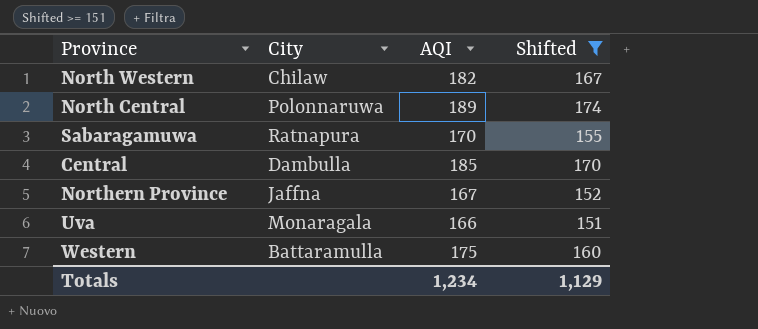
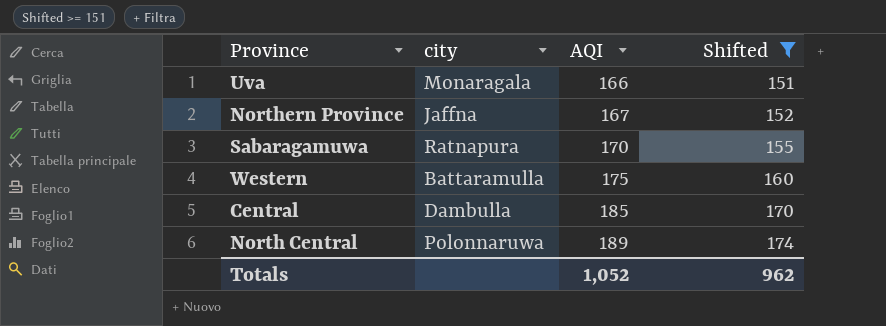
row order: none -> AQI ascending
column name: City -> city
row North Western: Chilaw | 182 | 167 -> none
Totals | AQI: 1,234 -> 1,052
Totals | Shifted: 1,129 -> 962

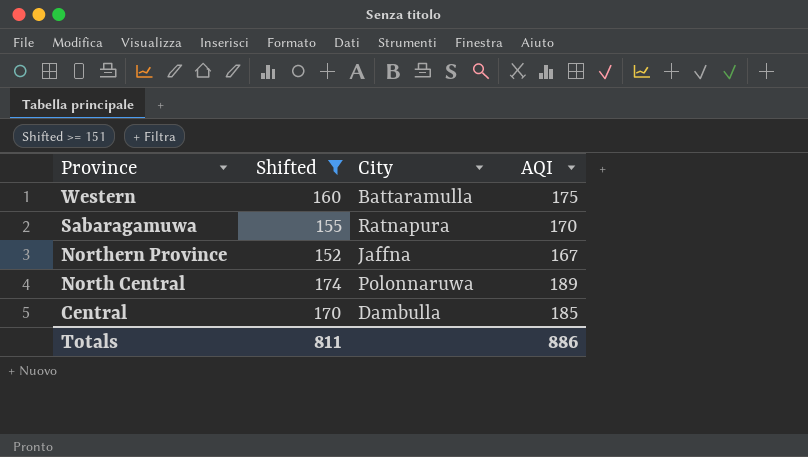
row order: AQI ascending -> Province descending
column Shifted | position: 4 -> 2
column name: city -> City
row Uva: Monaragala | 166 | 151 -> none
Totals | Shifted: 962 -> 811
Totals | AQI: 1,052 -> 886

